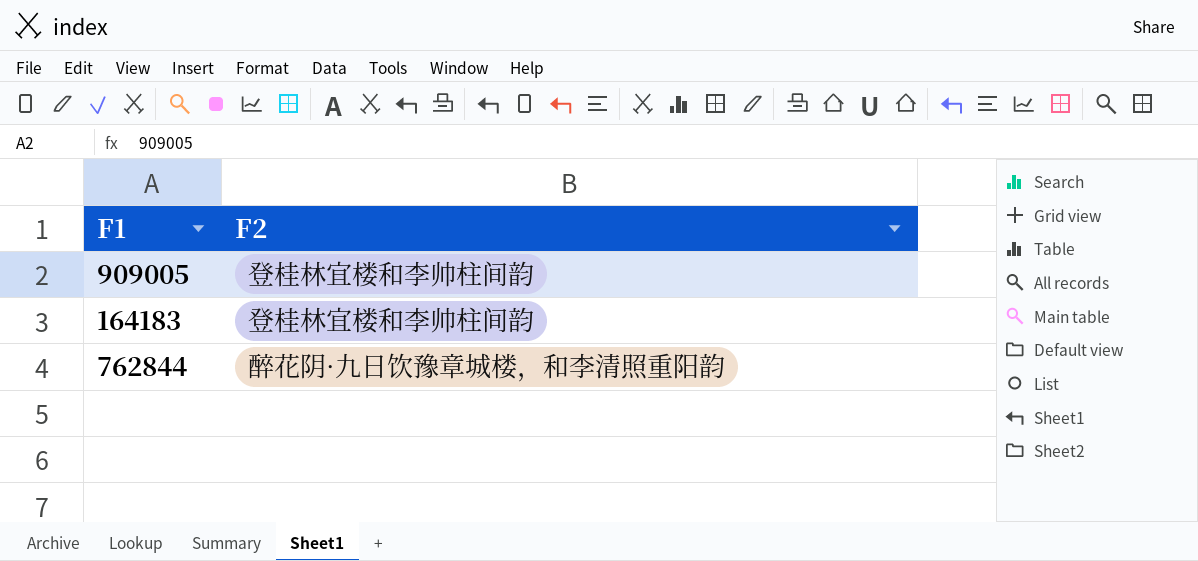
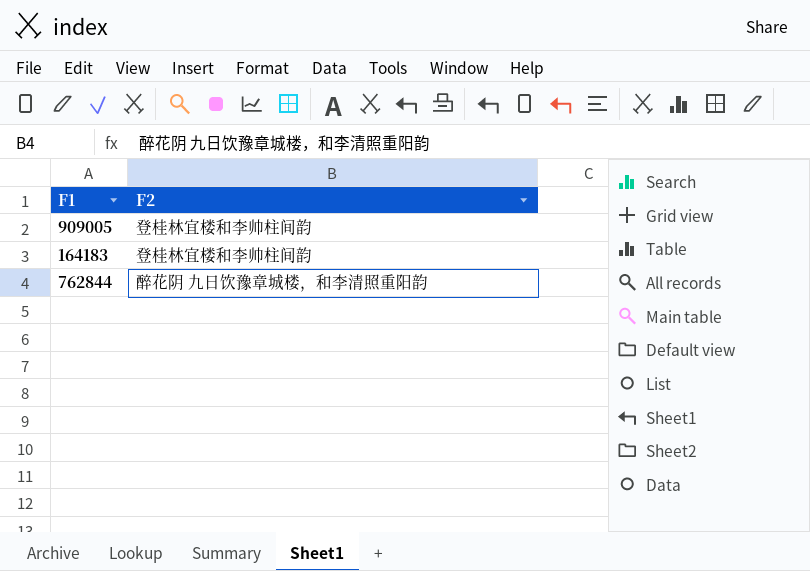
762844 | F2: 醉花阴·九日饮豫章城楼，和李清照重阳韵 -> 醉花阴 九日饮豫章城楼，和李清照重阳韵

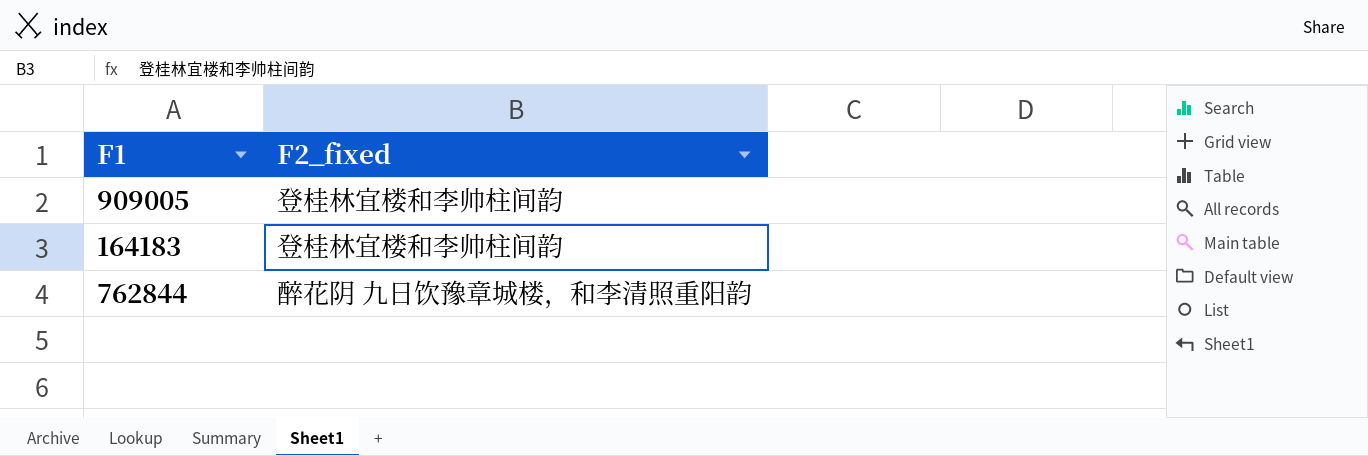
column name: F2 -> F2_fixed

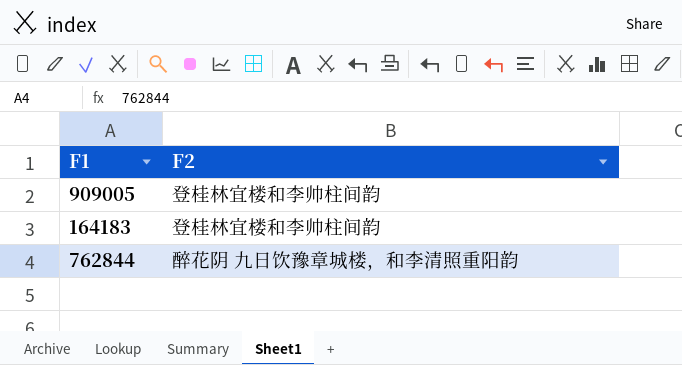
column name: F2_fixed -> F2

